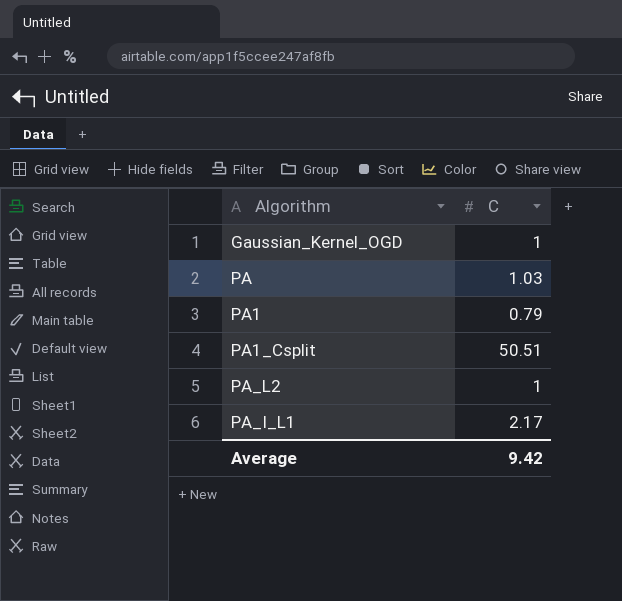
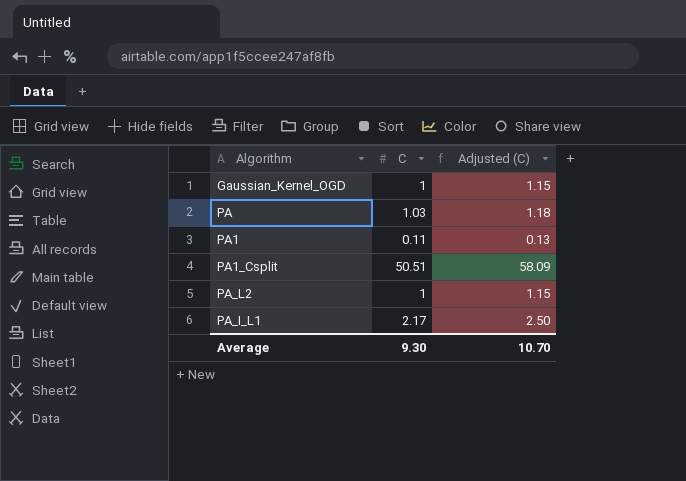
column Adjusted (C) | formula: none -> [C] * 1.15
PA1 | C: 0.79 -> 0.11
Average | C: 9.42 -> 9.30

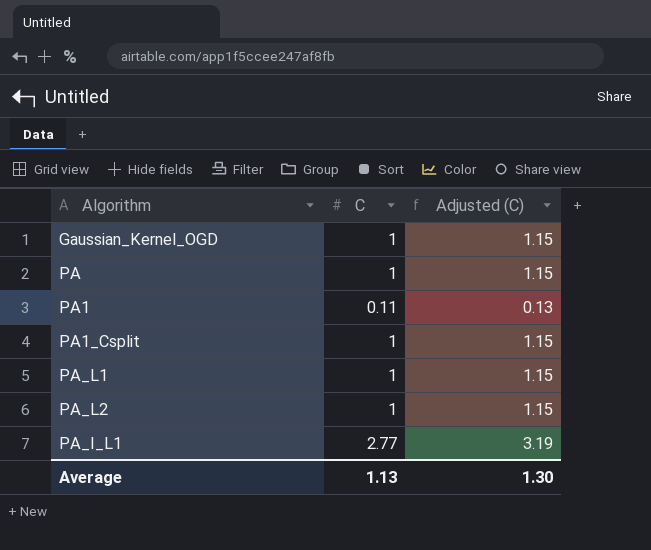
PA | C: 1.03 -> 1
PA | Adjusted (C): 1.18 -> 1.15
PA1_Csplit | C: 50.51 -> 1
PA1_Csplit | Adjusted (C): 58.09 -> 1.15
row PA_L1: none -> 1 | 1.15
PA_I_L1 | C: 2.17 -> 2.77
PA_I_L1 | Adjusted (C): 2.50 -> 3.19
Average | C: 9.30 -> 1.13
Average | Adjusted (C): 10.70 -> 1.30

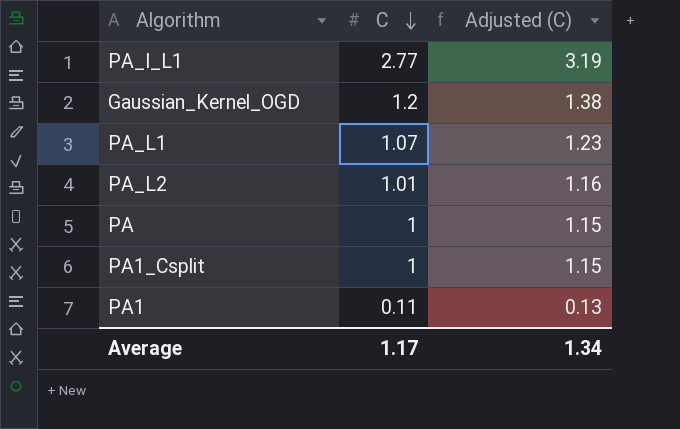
row order: none -> C descending
Gaussian_Kernel_OGD | C: 1 -> 1.2
Gaussian_Kernel_OGD | Adjusted (C): 1.15 -> 1.38
PA_L1 | C: 1 -> 1.07
PA_L1 | Adjusted (C): 1.15 -> 1.23
PA_L2 | C: 1 -> 1.01
PA_L2 | Adjusted (C): 1.15 -> 1.16
Average | C: 1.13 -> 1.17
Average | Adjusted (C): 1.30 -> 1.34

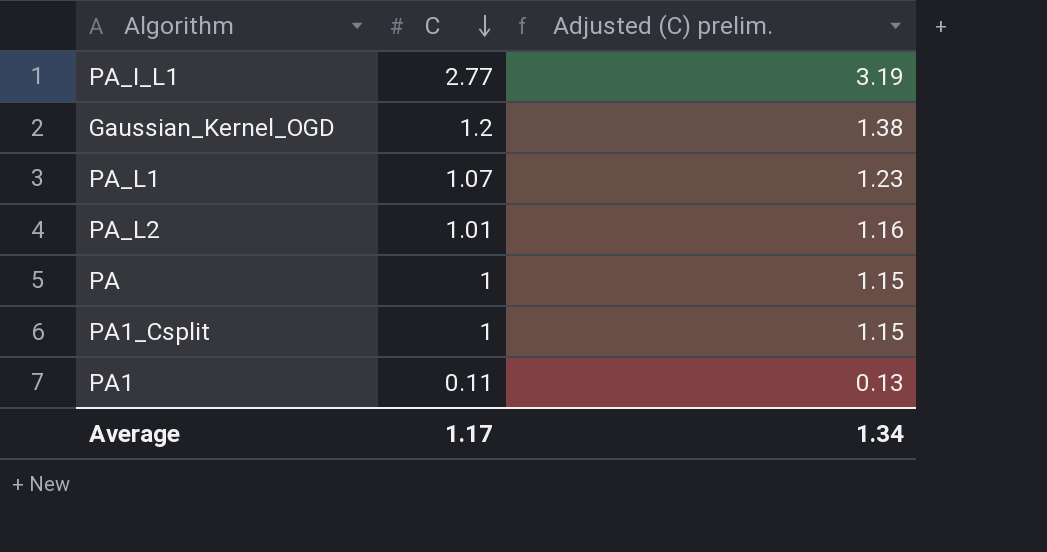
column name: Adjusted (C) -> Adjusted (C) prelim.

